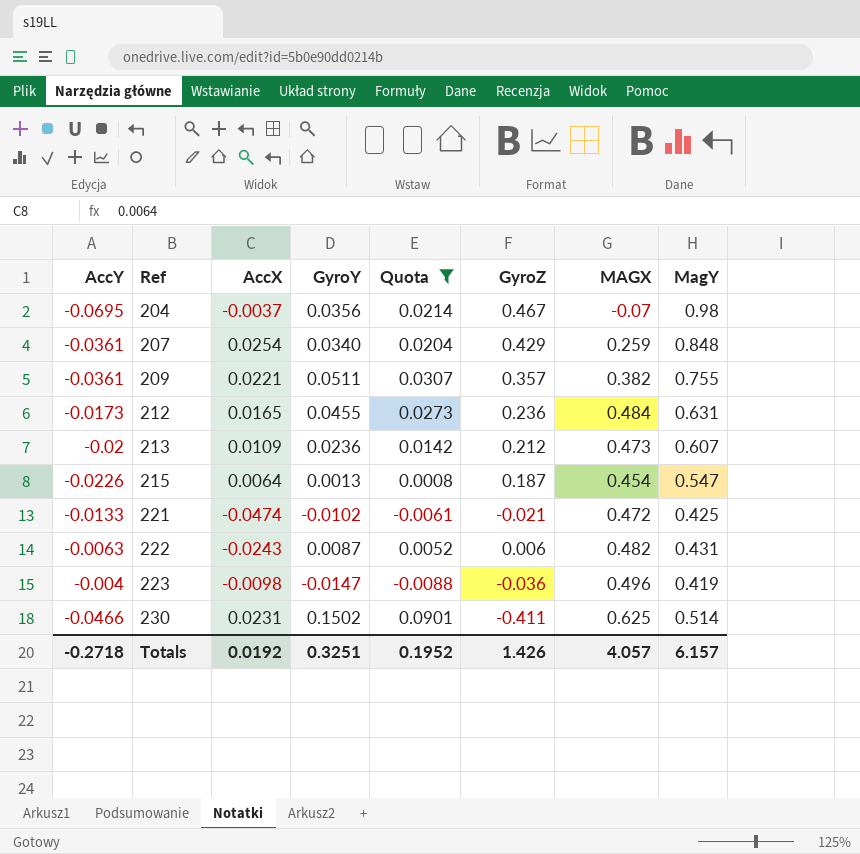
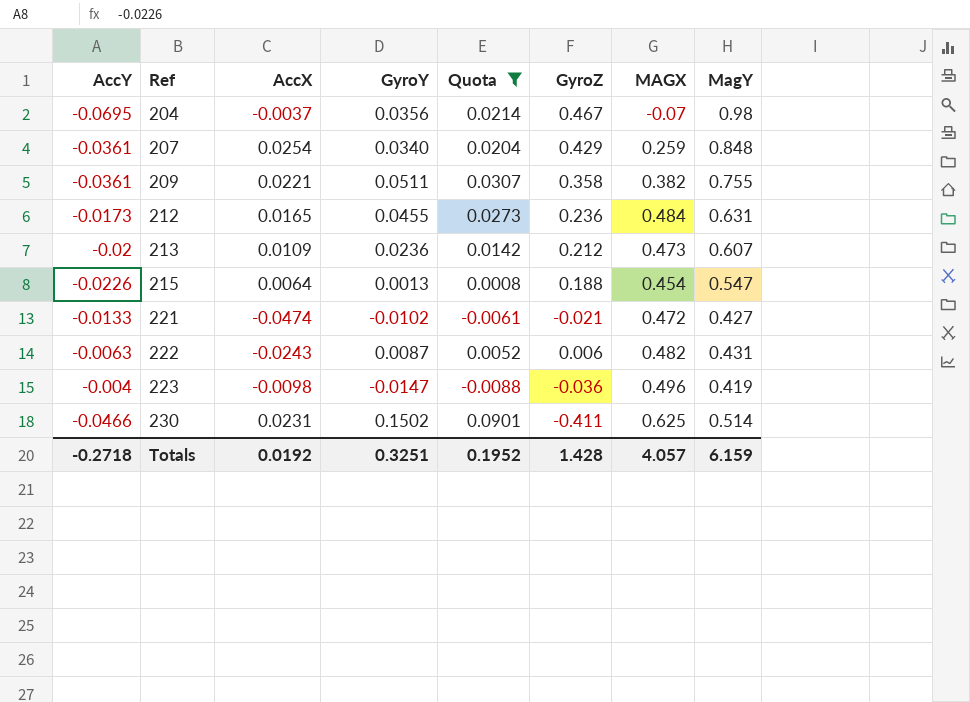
209 | GyroZ: 0.357 -> 0.358
215 | GyroZ: 0.187 -> 0.188
221 | MagY: 0.425 -> 0.427
Totals | GyroZ: 1.426 -> 1.428
Totals | MagY: 6.157 -> 6.159

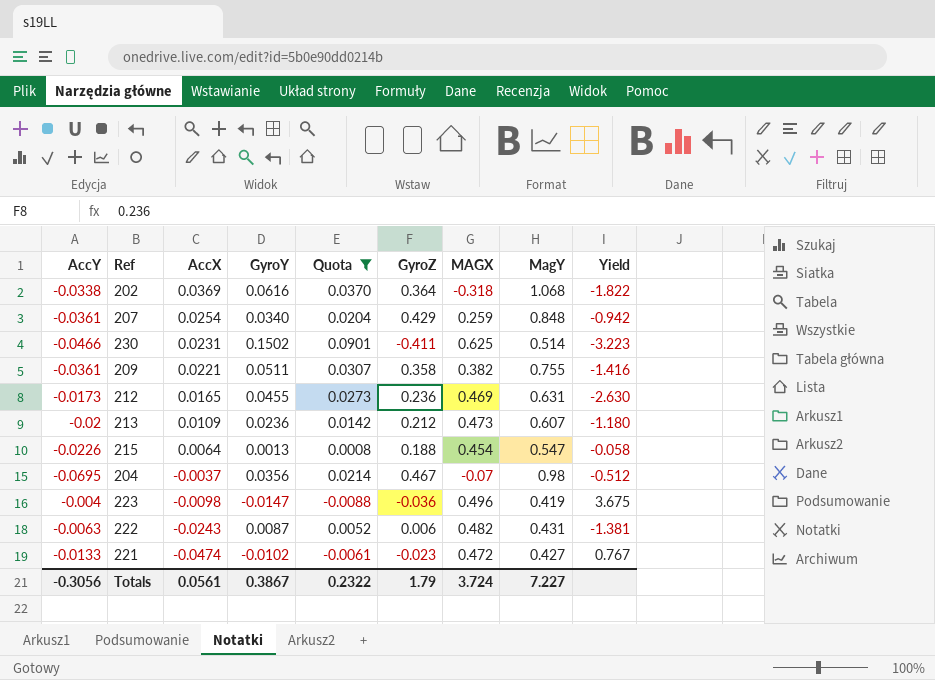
row order: Ref ascending -> AccX descending
column Yield | formula: none -> [GyroY] / [AccY]
row 202: none -> -0.0338 | 0.0369 | 0.0616 | 0.0370 | 0.364 | -0.318 | 1.068 | -1.822
212 | MAGX: 0.484 -> 0.469
221 | GyroZ: -0.021 -> -0.023
Totals | AccY: -0.2718 -> -0.3056
Totals | AccX: 0.0192 -> 0.0561
Totals | GyroY: 0.3251 -> 0.3867
Totals | Quota: 0.1952 -> 0.2322
Totals | GyroZ: 1.428 -> 1.79
Totals | MAGX: 4.057 -> 3.724
Totals | MagY: 6.159 -> 7.227

